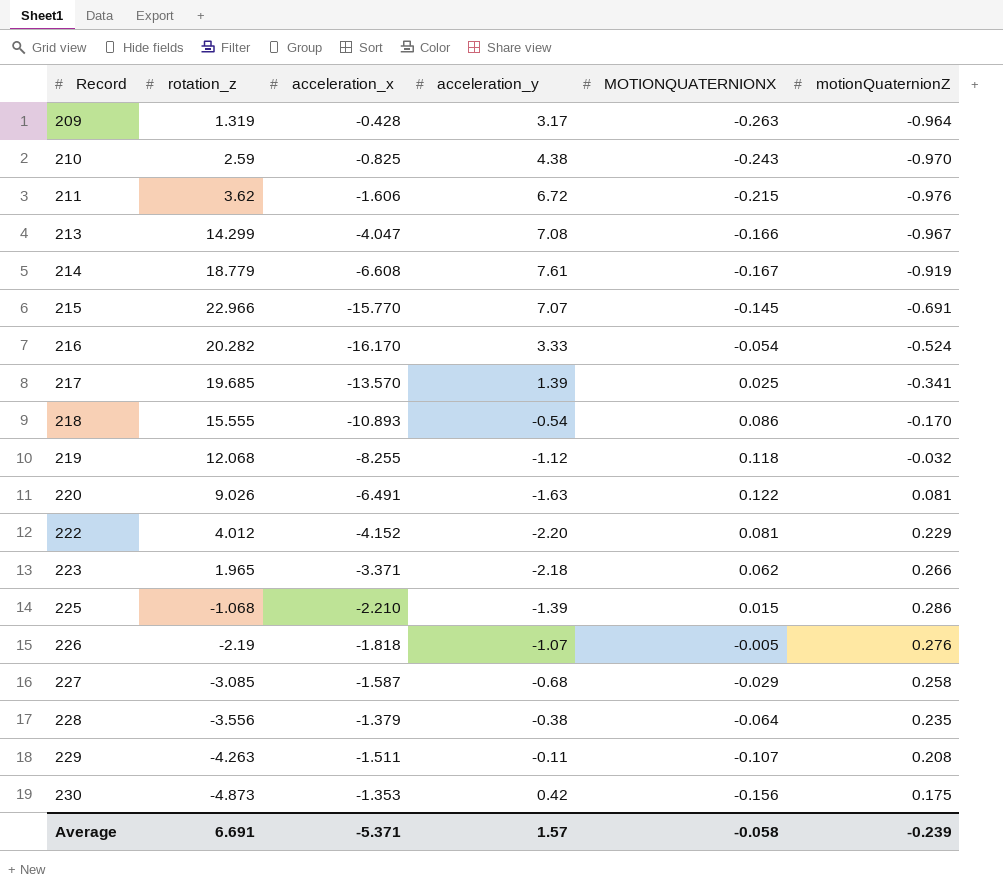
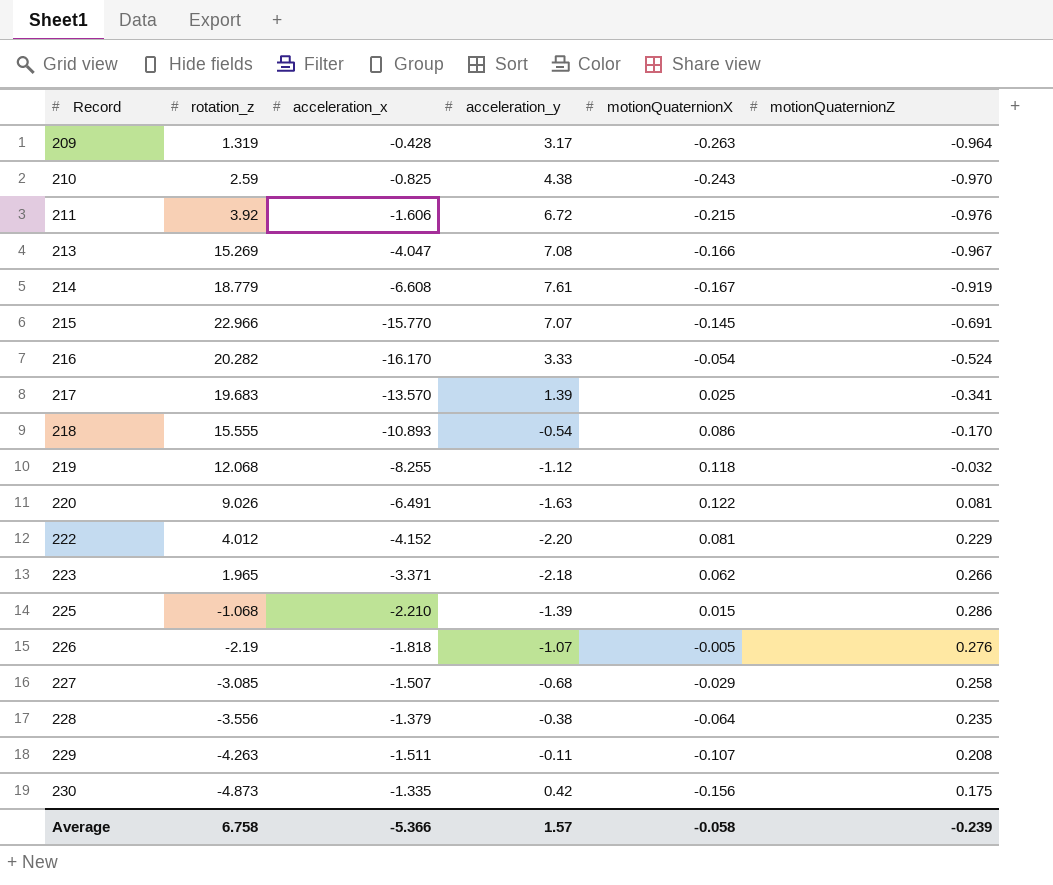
column name: MOTIONQUATERNIONX -> motionQuaternionX
211 | rotation_z: 3.62 -> 3.92
213 | rotation_z: 14.299 -> 15.269
217 | rotation_z: 19.685 -> 19.683
227 | acceleration_x: -1.587 -> -1.507
230 | acceleration_x: -1.353 -> -1.335
Average | rotation_z: 6.691 -> 6.758
Average | acceleration_x: -5.371 -> -5.366

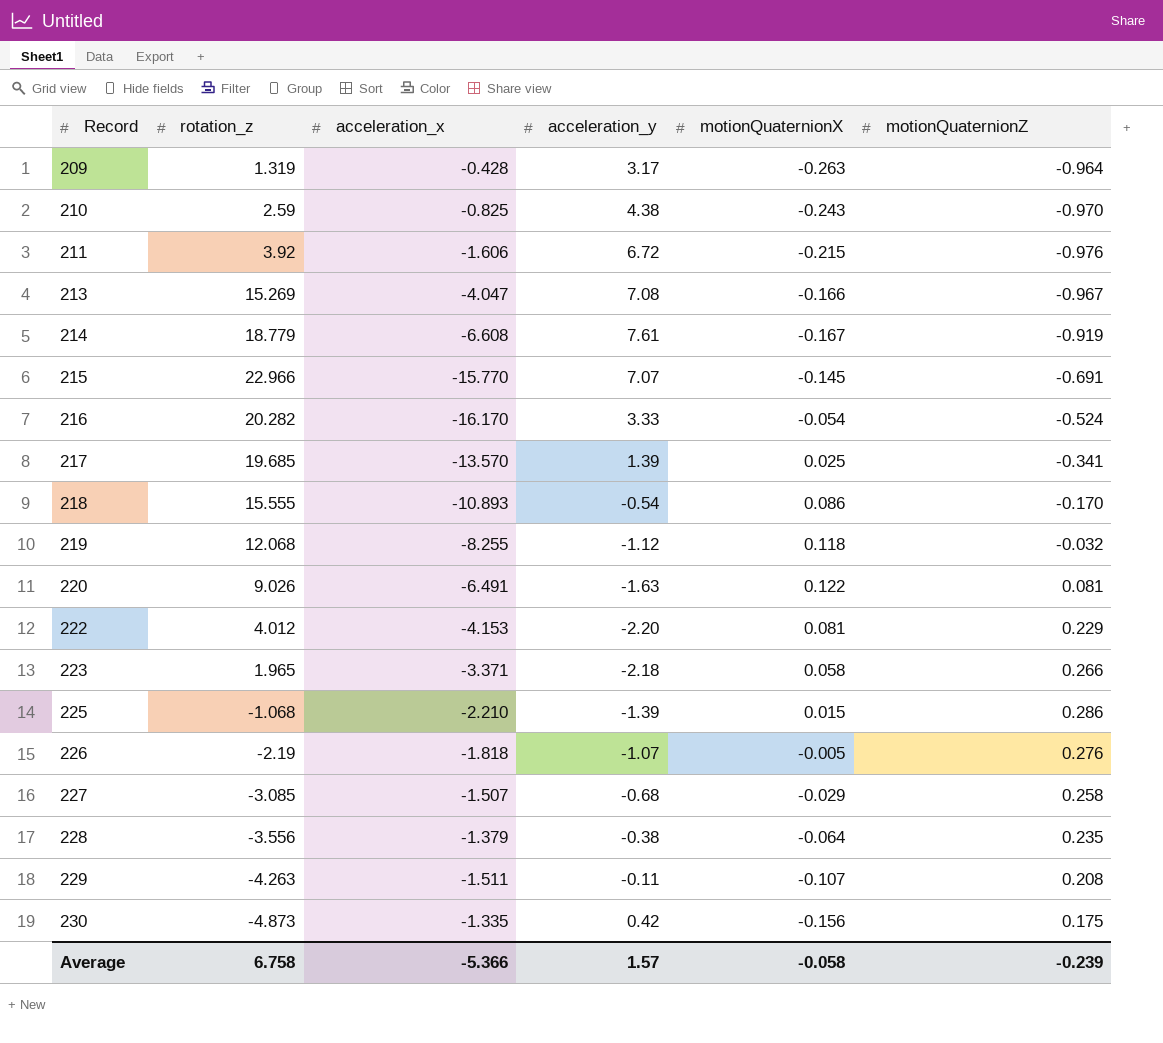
217 | rotation_z: 19.683 -> 19.685
222 | acceleration_x: -4.152 -> -4.153
223 | motionQuaternionX: 0.062 -> 0.058

